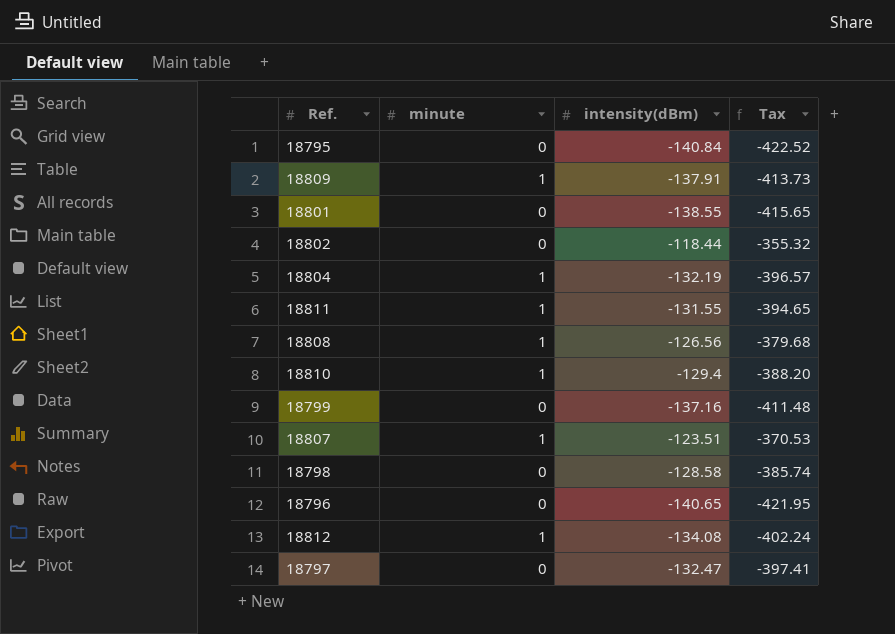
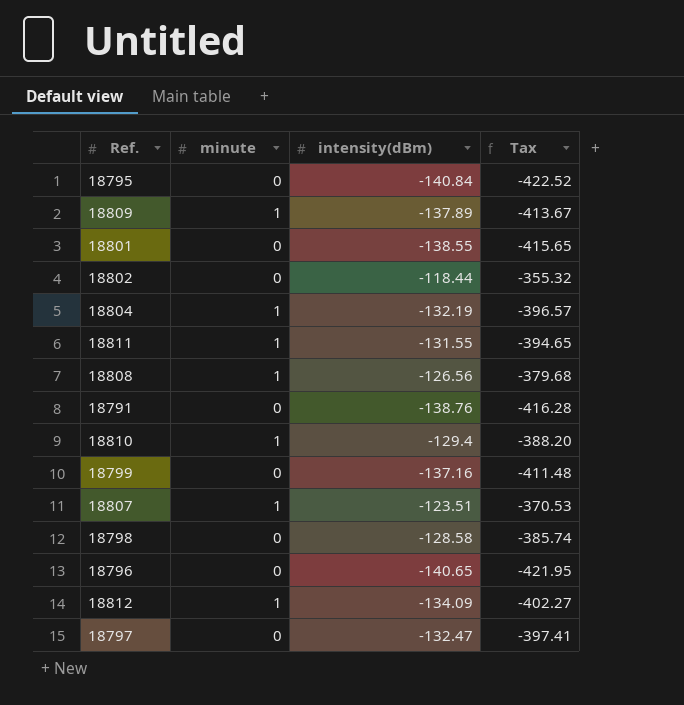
18809 | intensity(dBm): -137.91 -> -137.89
18809 | Tax: -413.73 -> -413.67
row 18791: none -> 0 | -138.76 | -416.28
18812 | intensity(dBm): -134.08 -> -134.09
18812 | Tax: -402.24 -> -402.27

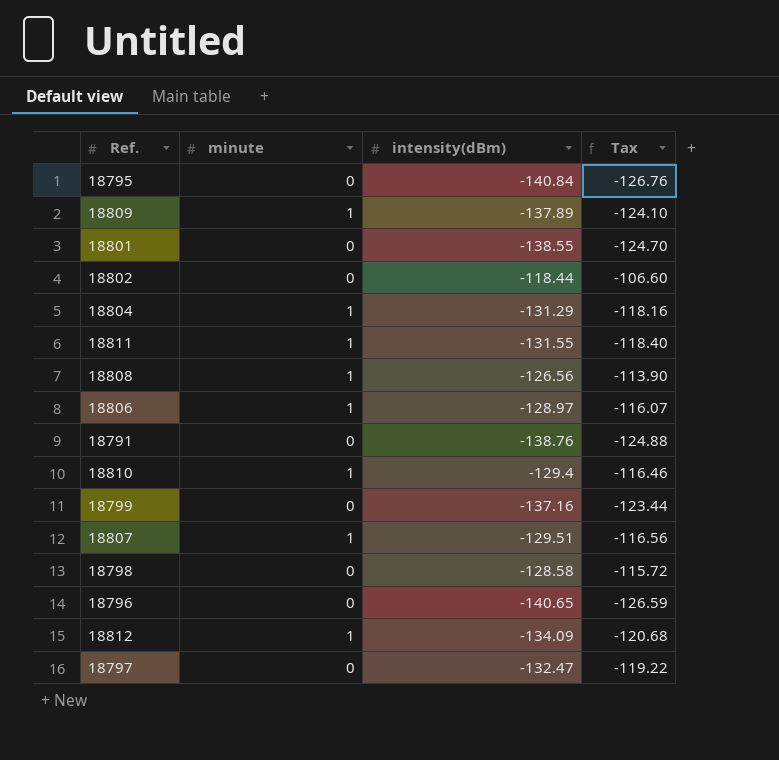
column Tax | formula: [intensity(dBm)] * 3 -> [intensity(dBm)] * 0.9
18804 | intensity(dBm): -132.19 -> -131.29
row 18806: none -> 1 | -128.97 | -116.07
18807 | intensity(dBm): -123.51 -> -129.51

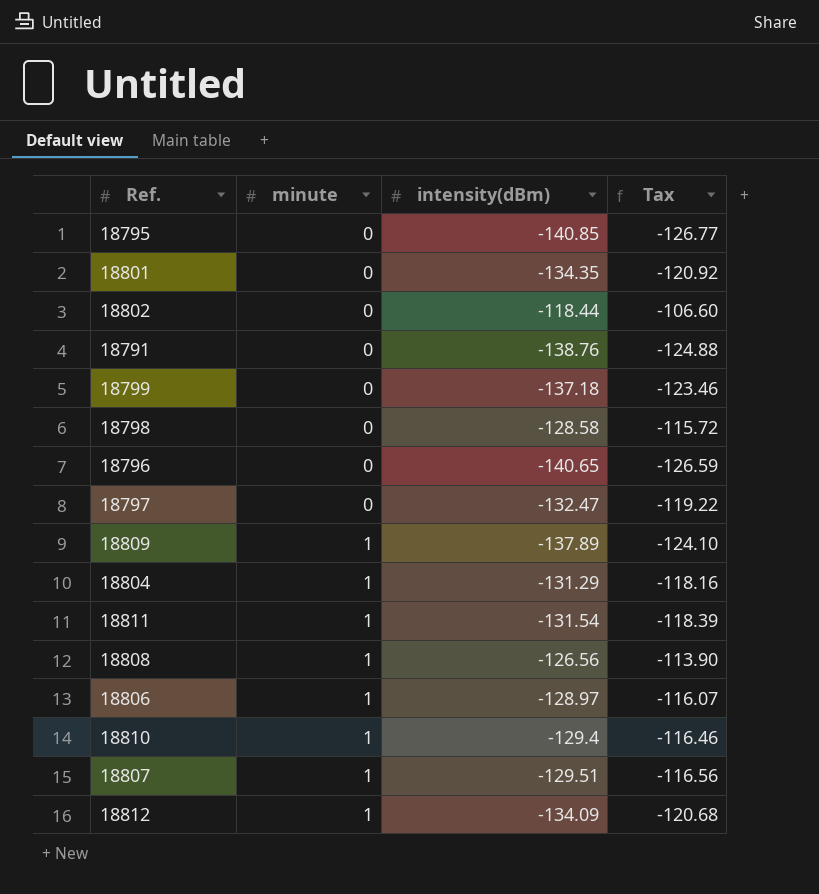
row order: none -> minute ascending
18795 | intensity(dBm): -140.84 -> -140.85
18795 | Tax: -126.76 -> -126.77
18801 | intensity(dBm): -138.55 -> -134.35
18801 | Tax: -124.70 -> -120.92
18799 | intensity(dBm): -137.16 -> -137.18
18799 | Tax: -123.44 -> -123.46
18811 | intensity(dBm): -131.55 -> -131.54
18811 | Tax: -118.40 -> -118.39

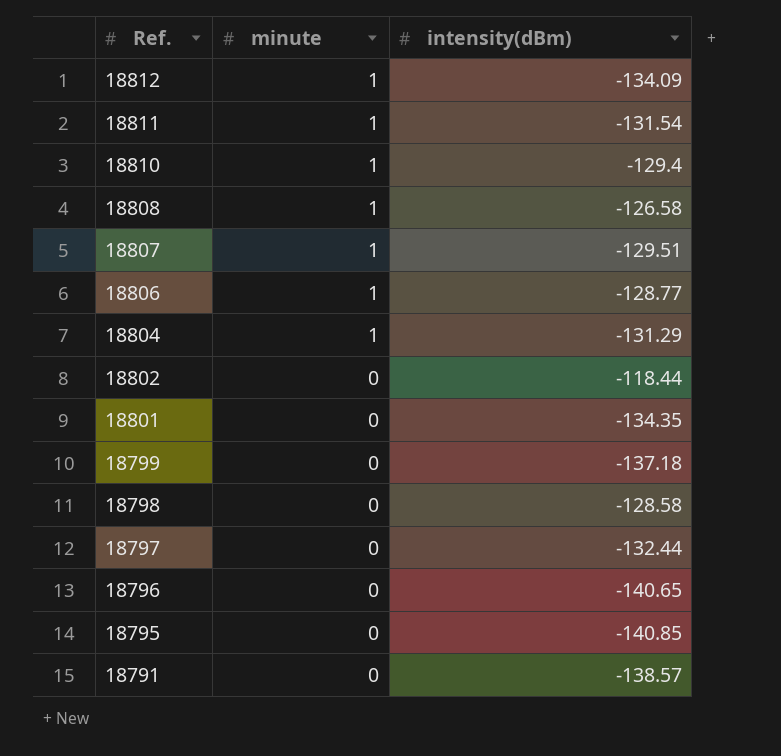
row order: minute ascending -> Ref. descending
column Tax | formula: [intensity(dBm)] * 0.9 -> none
row 18809: 1 | -137.89 | -124.10 -> none
18808 | intensity(dBm): -126.56 -> -126.58
18806 | intensity(dBm): -128.97 -> -128.77
18797 | intensity(dBm): -132.47 -> -132.44
18791 | intensity(dBm): -138.76 -> -138.57

